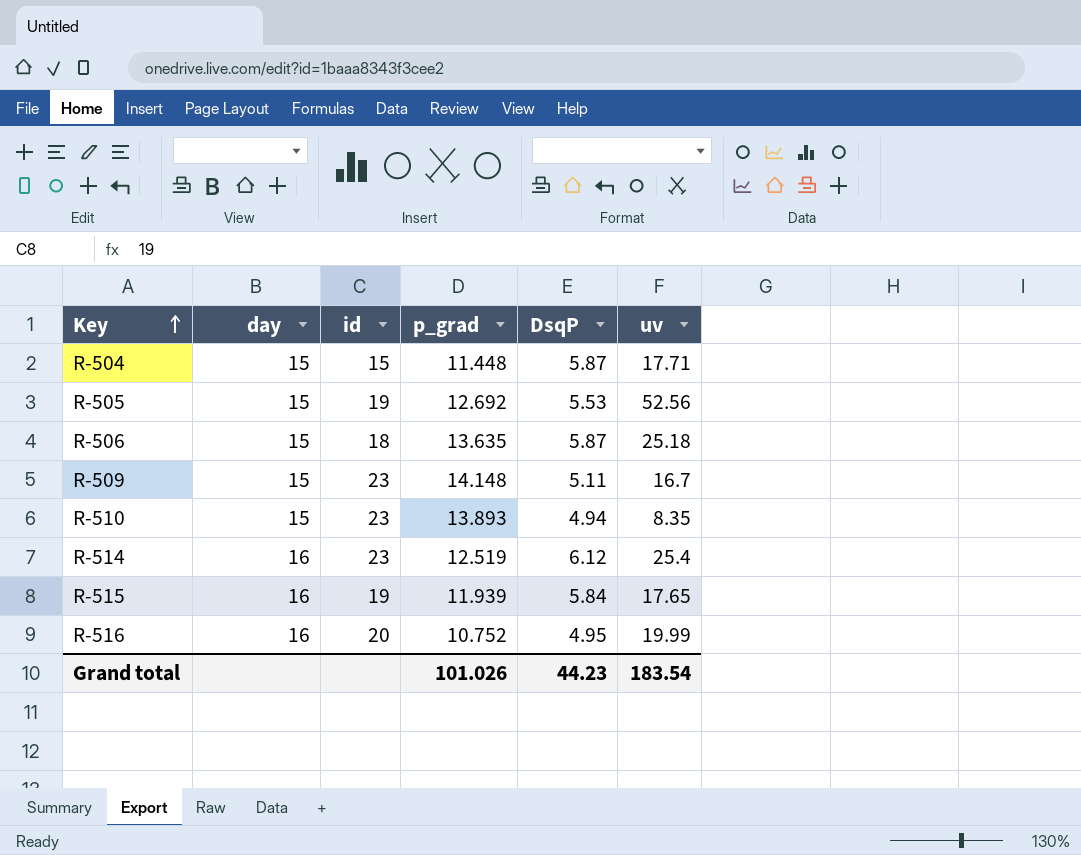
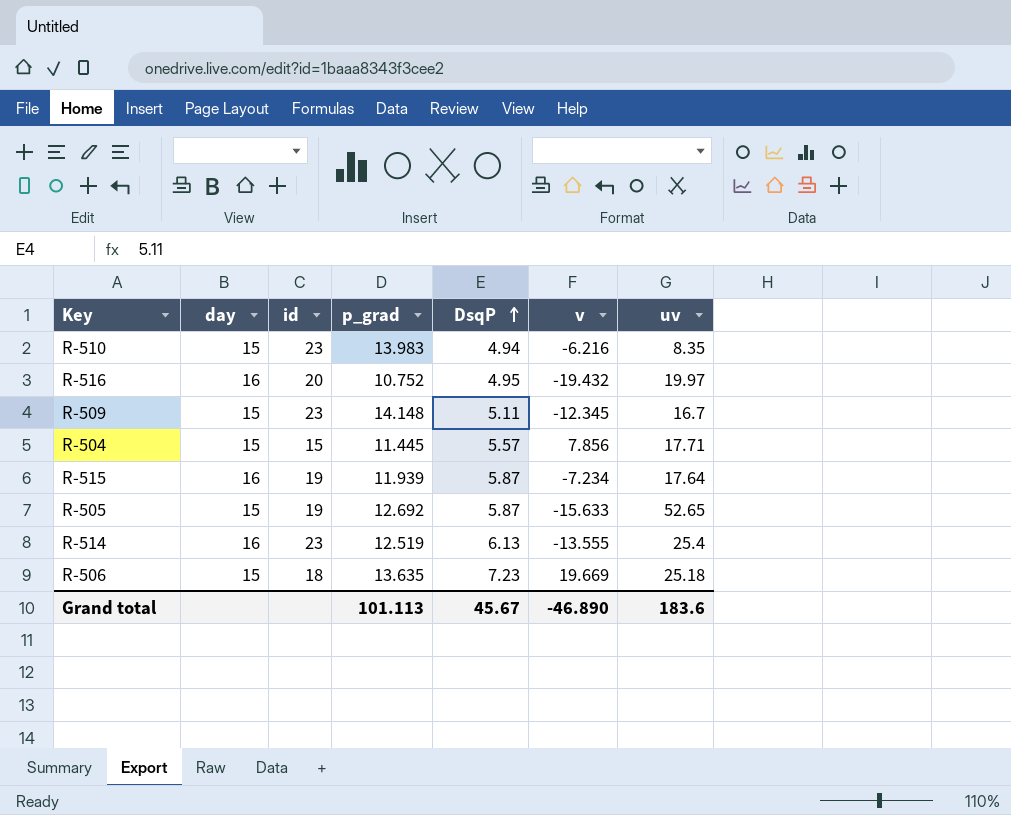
row order: Key ascending -> DsqP ascending
column v | position: none -> 6
R-510 | p_grad: 13.893 -> 13.983
R-516 | uv: 19.99 -> 19.97
R-504 | p_grad: 11.448 -> 11.445
R-504 | DsqP: 5.87 -> 5.57
R-515 | DsqP: 5.84 -> 5.87
R-515 | uv: 17.65 -> 17.64
R-505 | DsqP: 5.53 -> 5.87
R-505 | uv: 52.56 -> 52.65
R-514 | DsqP: 6.12 -> 6.13
R-506 | DsqP: 5.87 -> 7.23
Grand total | p_grad: 101.026 -> 101.113
Grand total | DsqP: 44.23 -> 45.67
Grand total | uv: 183.54 -> 183.6

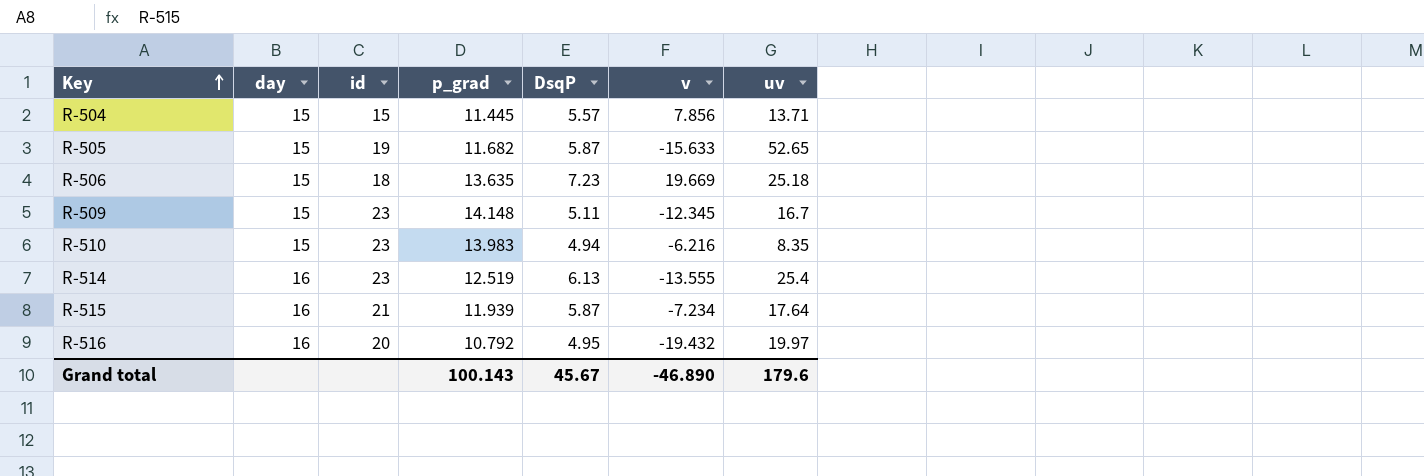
row order: DsqP ascending -> Key ascending
R-504 | uv: 17.71 -> 13.71
R-505 | p_grad: 12.692 -> 11.682
R-515 | id: 19 -> 21
R-516 | p_grad: 10.752 -> 10.792
Grand total | p_grad: 101.113 -> 100.143
Grand total | uv: 183.6 -> 179.6

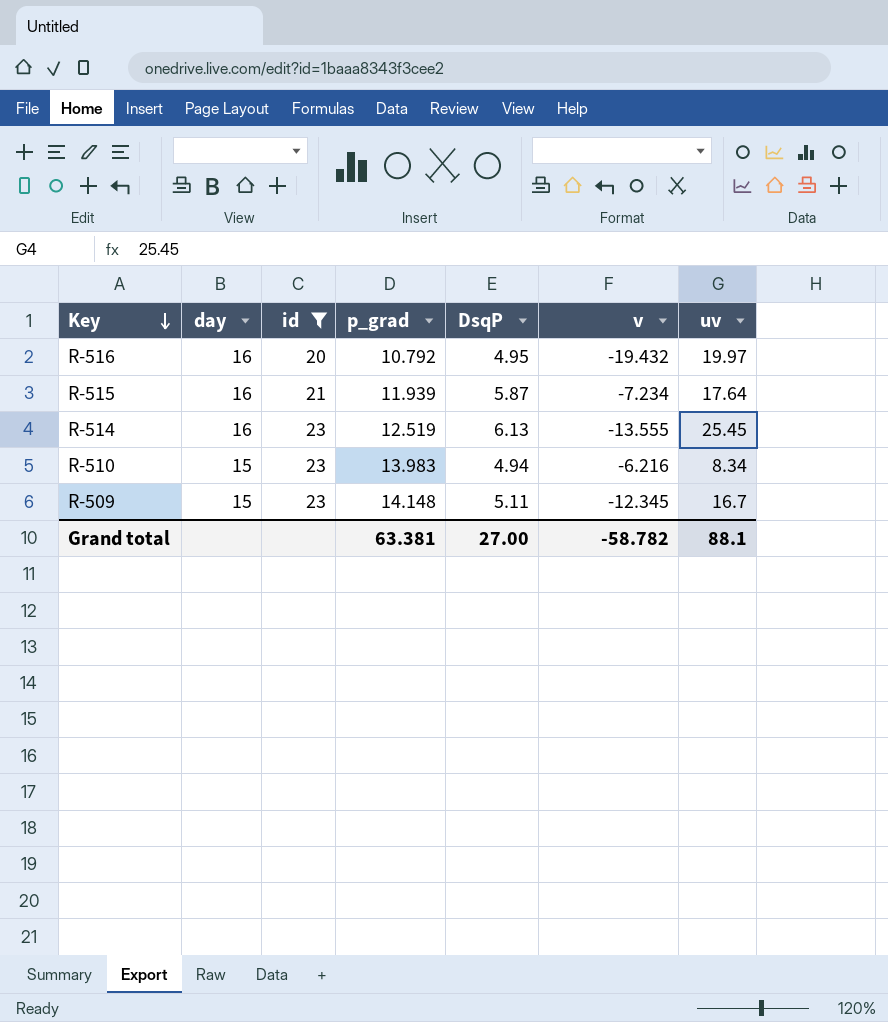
filter: none -> id >= 20
row order: Key ascending -> Key descending
R-514 | uv: 25.4 -> 25.45
R-510 | uv: 8.35 -> 8.34
Grand total | p_grad: 100.143 -> 63.381
Grand total | DsqP: 45.67 -> 27.00
Grand total | v: -46.890 -> -58.782
Grand total | uv: 179.6 -> 88.1

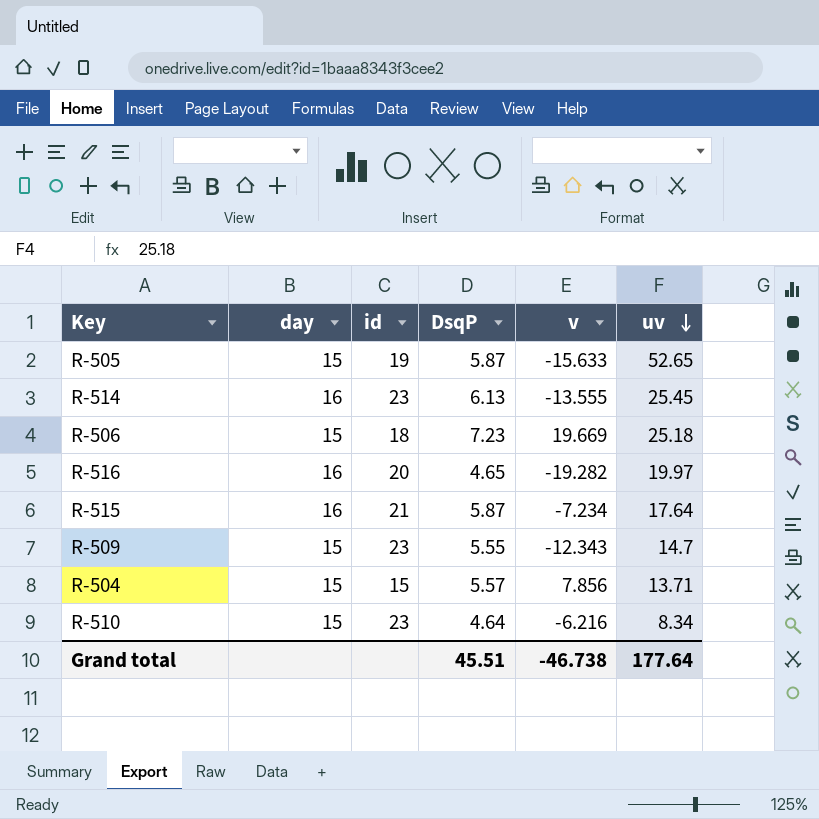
filter: id >= 20 -> none
row order: Key descending -> uv descending
column p_grad | position: 4 -> none
R-516 | DsqP: 4.95 -> 4.65
R-516 | v: -19.432 -> -19.282
R-509 | DsqP: 5.11 -> 5.55
R-509 | v: -12.345 -> -12.343
R-509 | uv: 16.7 -> 14.7
R-510 | DsqP: 4.94 -> 4.64
Grand total | DsqP: 27.00 -> 45.51
Grand total | v: -58.782 -> -46.738
Grand total | uv: 88.1 -> 177.64

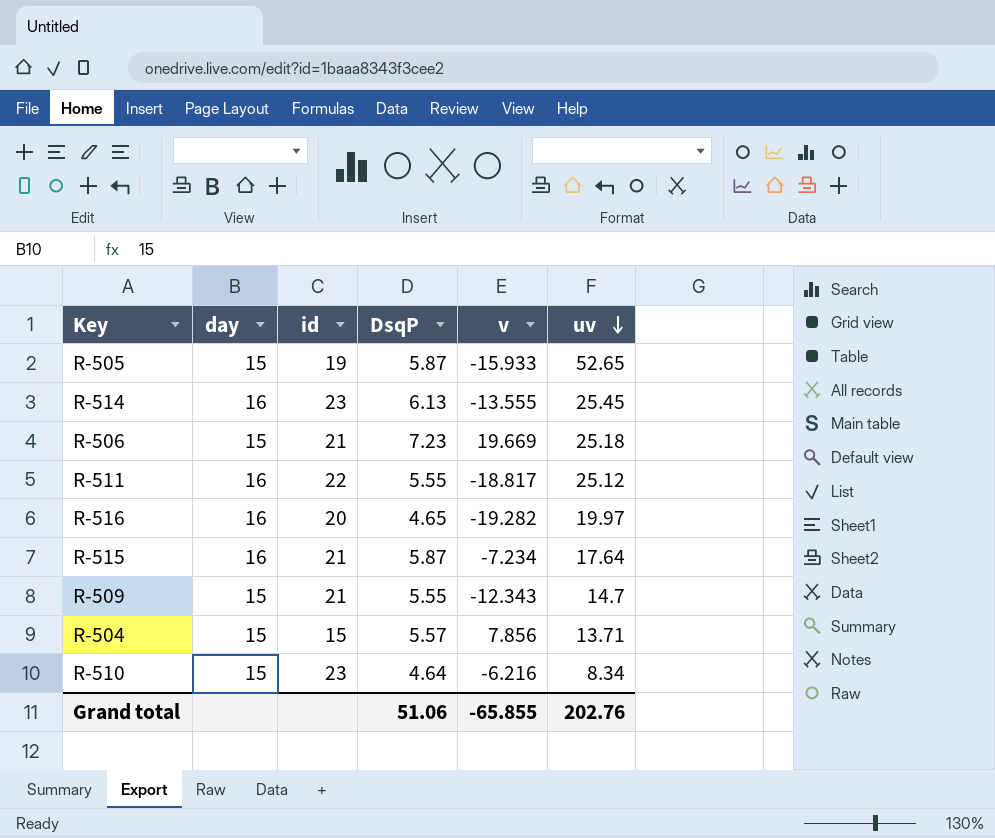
R-505 | v: -15.633 -> -15.933
R-506 | id: 18 -> 21
row R-511: none -> 16 | 22 | 5.55 | -18.817 | 25.12
R-509 | id: 23 -> 21
Grand total | DsqP: 45.51 -> 51.06
Grand total | v: -46.738 -> -65.855
Grand total | uv: 177.64 -> 202.76

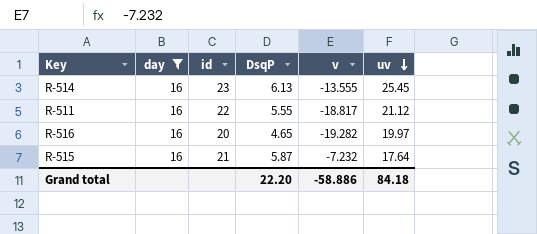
filter: none -> day = 16
R-511 | uv: 25.12 -> 21.12
R-515 | v: -7.234 -> -7.232
Grand total | DsqP: 51.06 -> 22.20
Grand total | v: -65.855 -> -58.886
Grand total | uv: 202.76 -> 84.18

